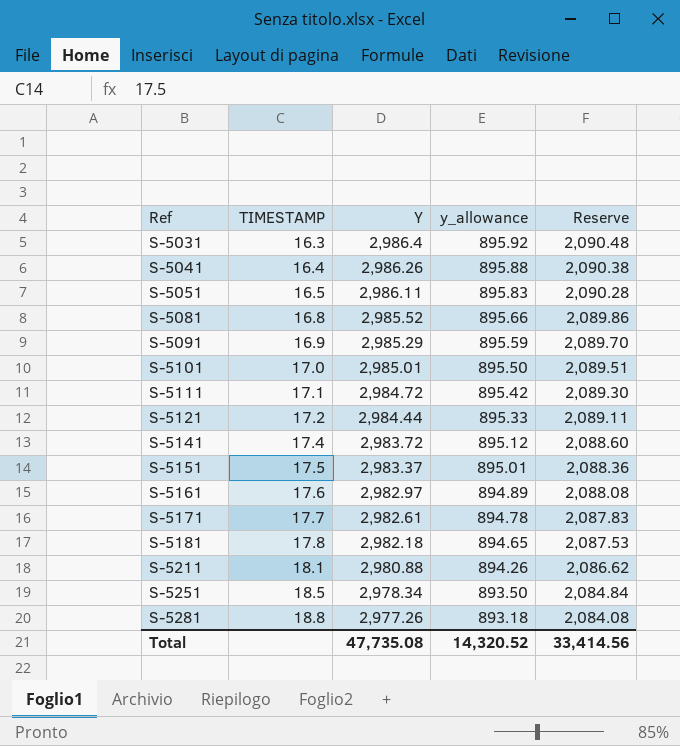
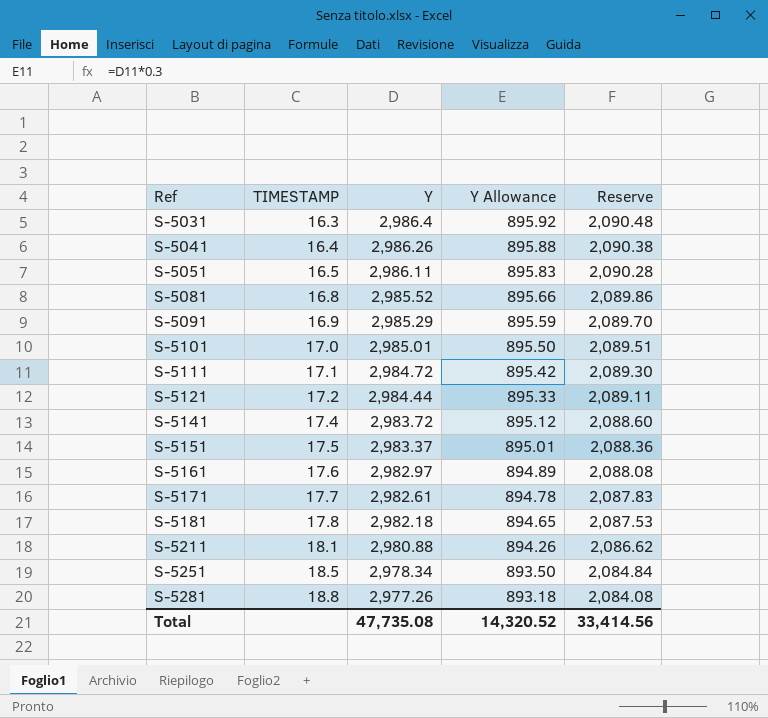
column name: y_allowance -> Y Allowance

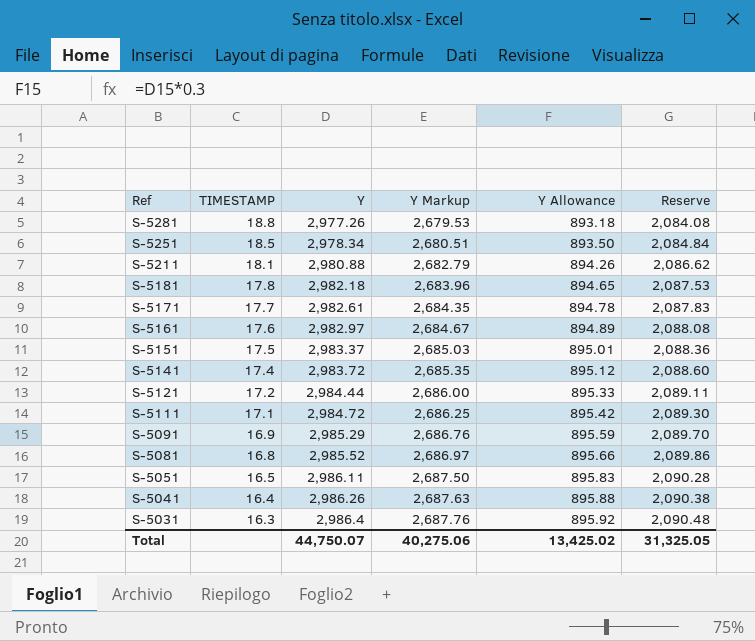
row order: Ref ascending -> Ref descending
column Y Markup | formula: none -> [Y] * 0.9
row S-5101: 17.0 | 2,985.01 | 895.50 | 2,089.51 -> none
Total | Y: 47,735.08 -> 44,750.07
Total | Y Allowance: 14,320.52 -> 13,425.02
Total | Reserve: 33,414.56 -> 31,325.05

